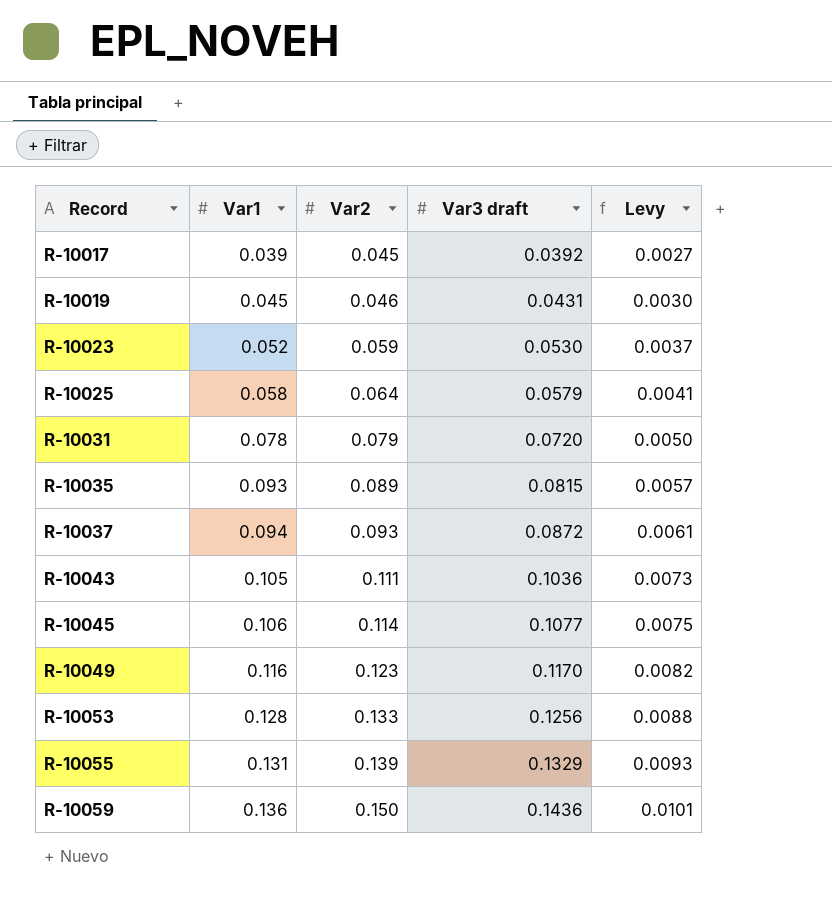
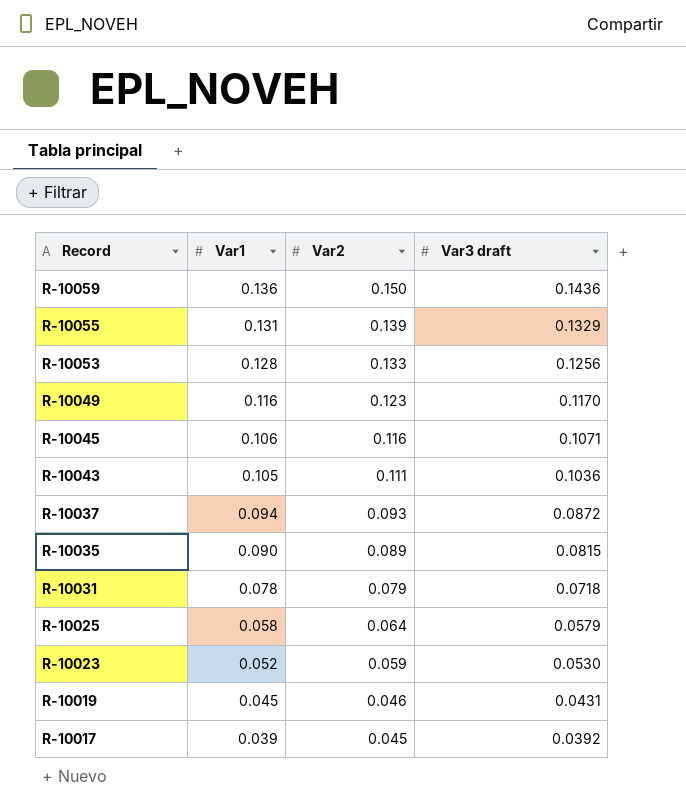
row order: Record ascending -> Record descending
column Levy | formula: [Var3 draft] * 0.07 -> none
R-10045 | Var2: 0.114 -> 0.116
R-10045 | Var3 draft: 0.1077 -> 0.1071
R-10035 | Var1: 0.093 -> 0.090
R-10031 | Var3 draft: 0.0720 -> 0.0718

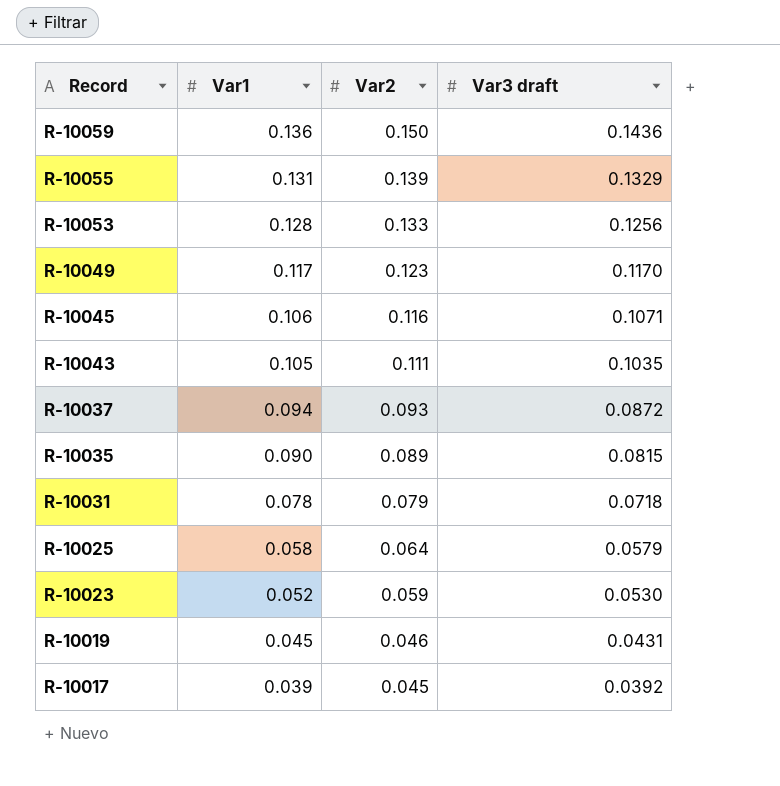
R-10049 | Var1: 0.116 -> 0.117
R-10043 | Var3 draft: 0.1036 -> 0.1035

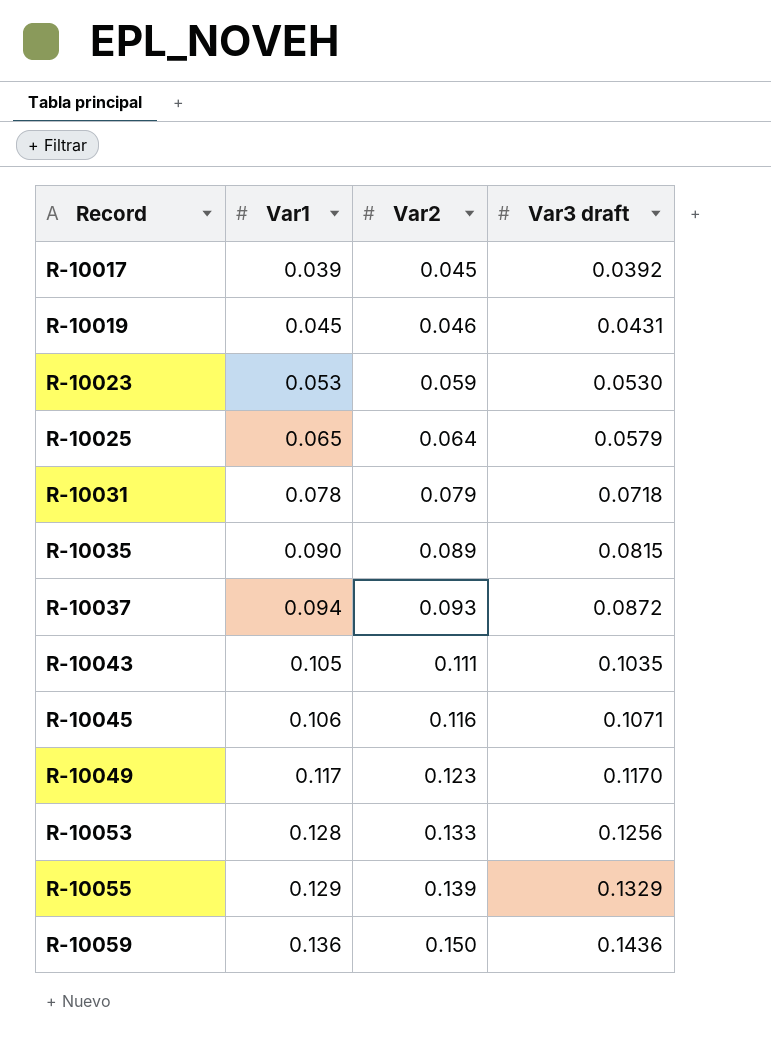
row order: Record descending -> Record ascending
R-10023 | Var1: 0.052 -> 0.053
R-10025 | Var1: 0.058 -> 0.065
R-10055 | Var1: 0.131 -> 0.129

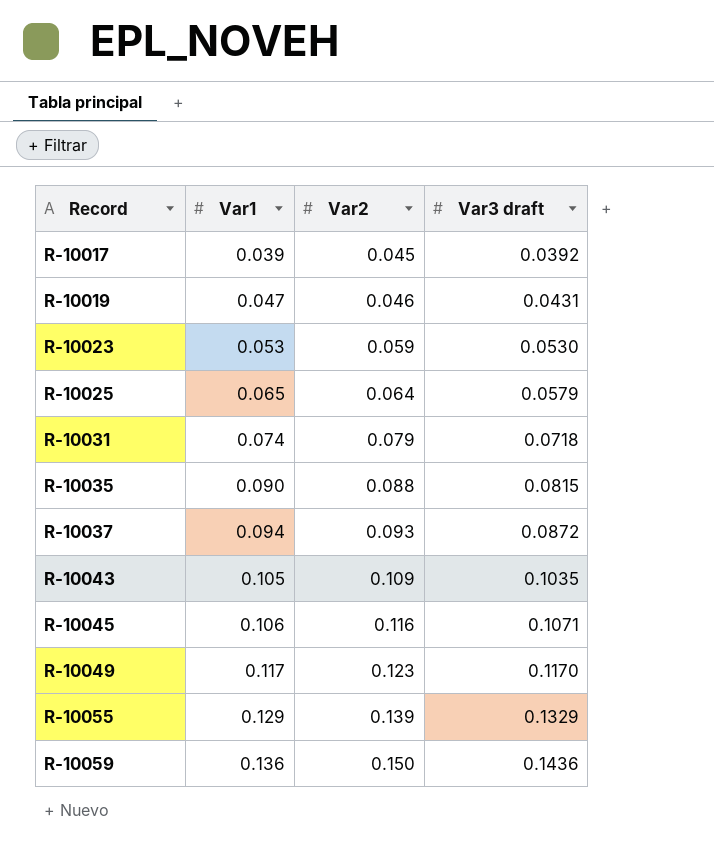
row R-10053: 0.128 | 0.133 | 0.1256 -> none
R-10019 | Var1: 0.045 -> 0.047
R-10031 | Var1: 0.078 -> 0.074
R-10035 | Var2: 0.089 -> 0.088
R-10043 | Var2: 0.111 -> 0.109

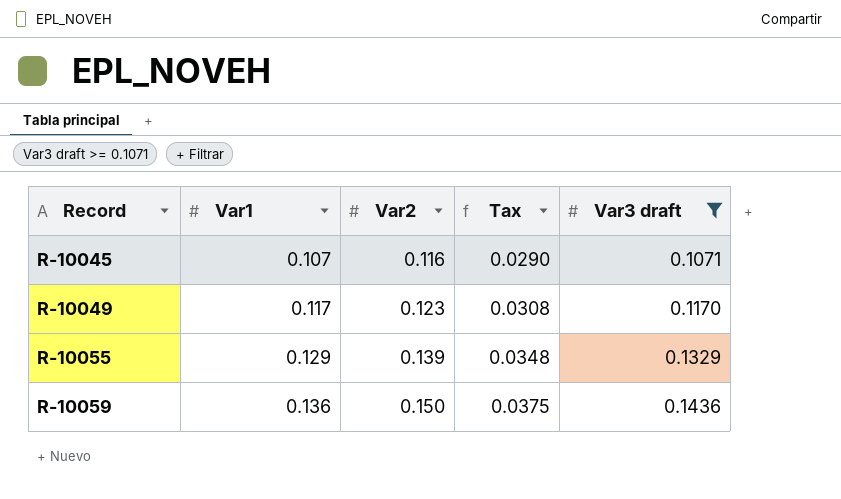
filter: none -> Var3 draft >= 0.1071
column Tax | formula: none -> [Var2] * 0.25
R-10045 | Var1: 0.106 -> 0.107

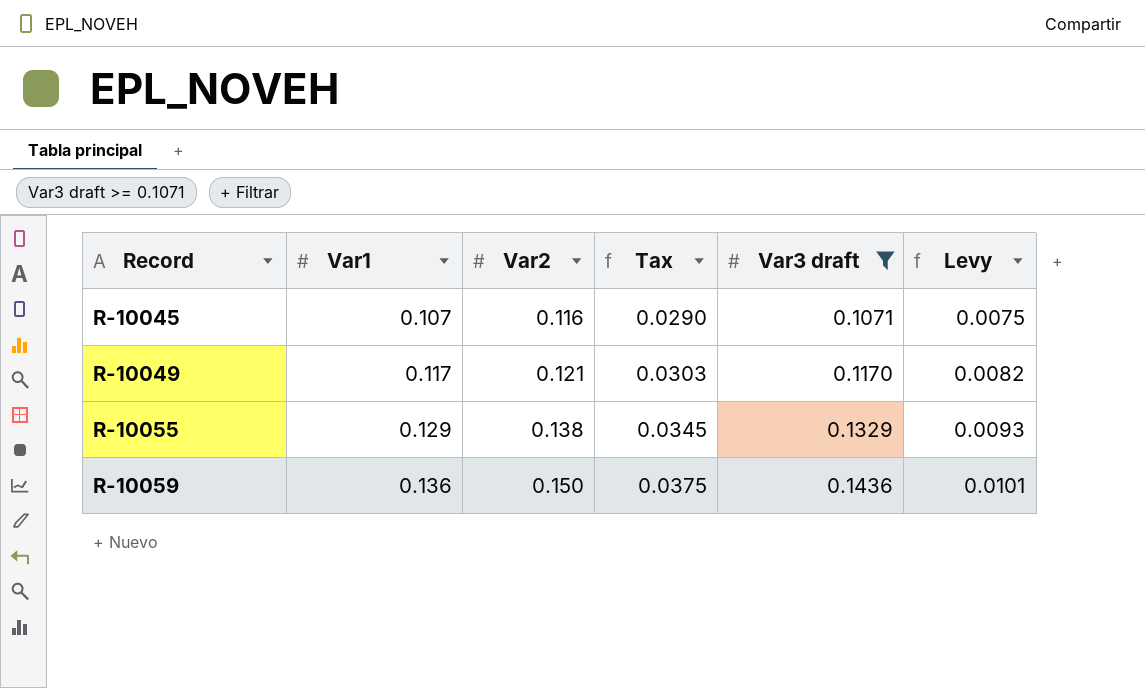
column Levy | formula: none -> [Var3 draft] * 0.07
R-10049 | Var2: 0.123 -> 0.121
R-10049 | Tax: 0.0308 -> 0.0303
R-10055 | Var2: 0.139 -> 0.138
R-10055 | Tax: 0.0348 -> 0.0345

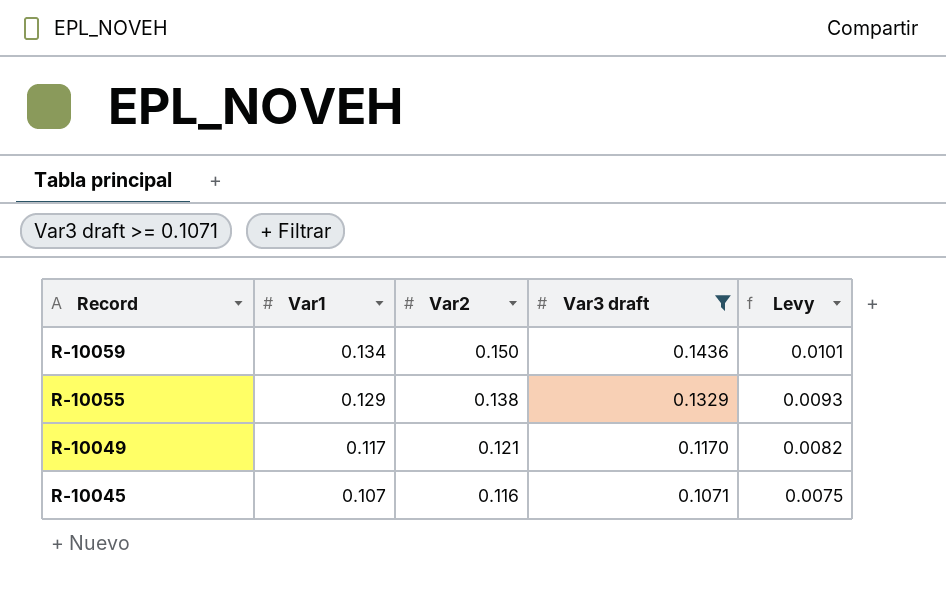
row order: Record ascending -> Record descending
column Tax | formula: [Var2] * 0.25 -> none
R-10059 | Var1: 0.136 -> 0.134

